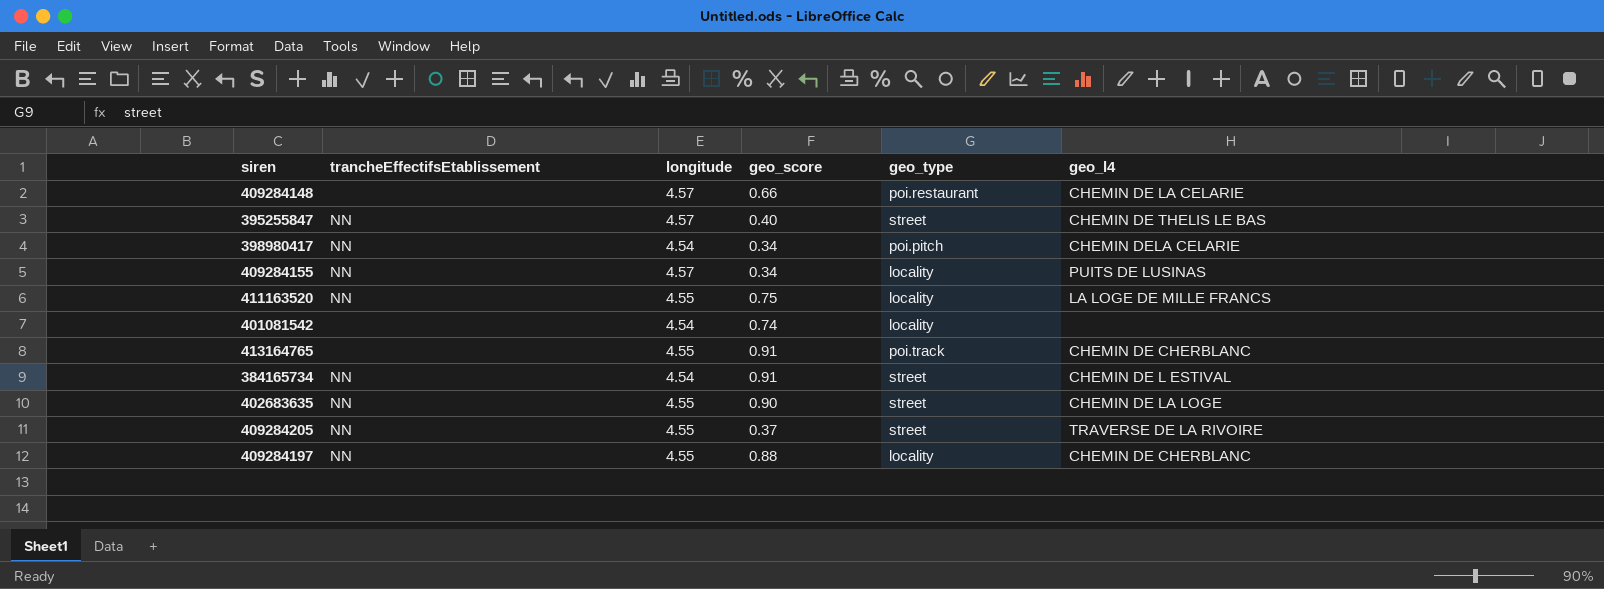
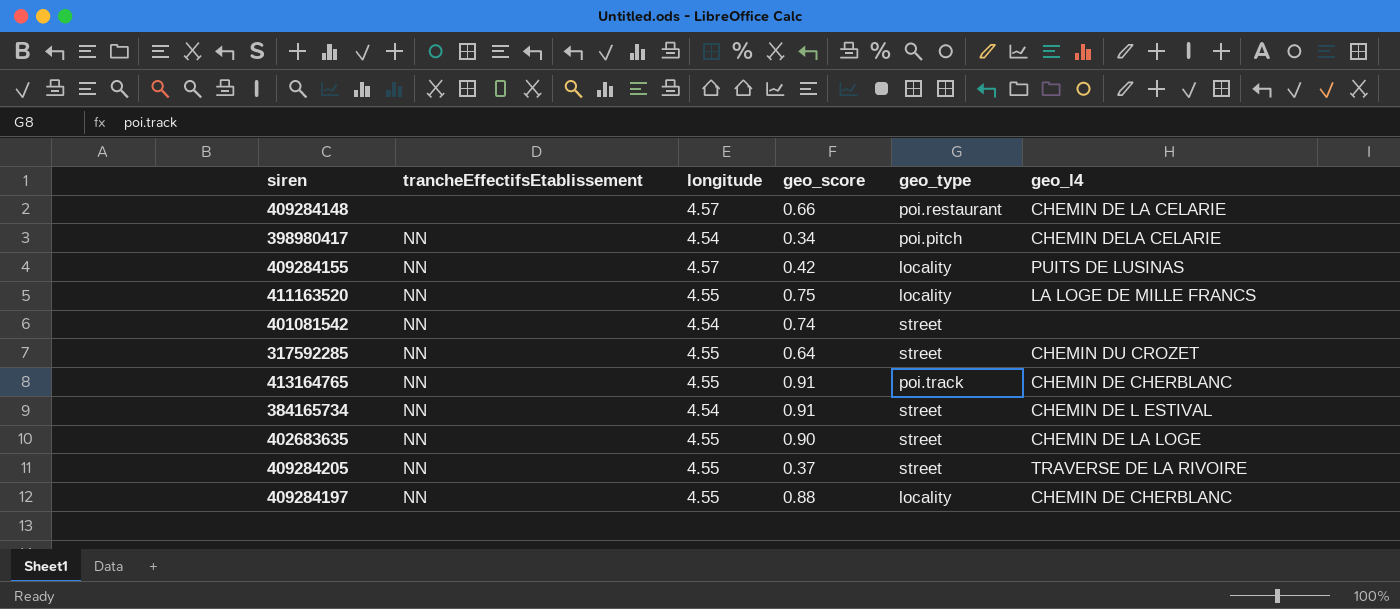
row 395255847: NN | 4.57 | 0.40 | street | CHEMIN DE THELIS LE BAS -> none
409284155 | geo_score: 0.34 -> 0.42
401081542 | trancheEffectifsEtablissement: none -> NN
401081542 | geo_type: locality -> street
row 317592285: none -> NN | 4.55 | 0.64 | street | CHEMIN DU CROZET
413164765 | trancheEffectifsEtablissement: none -> NN

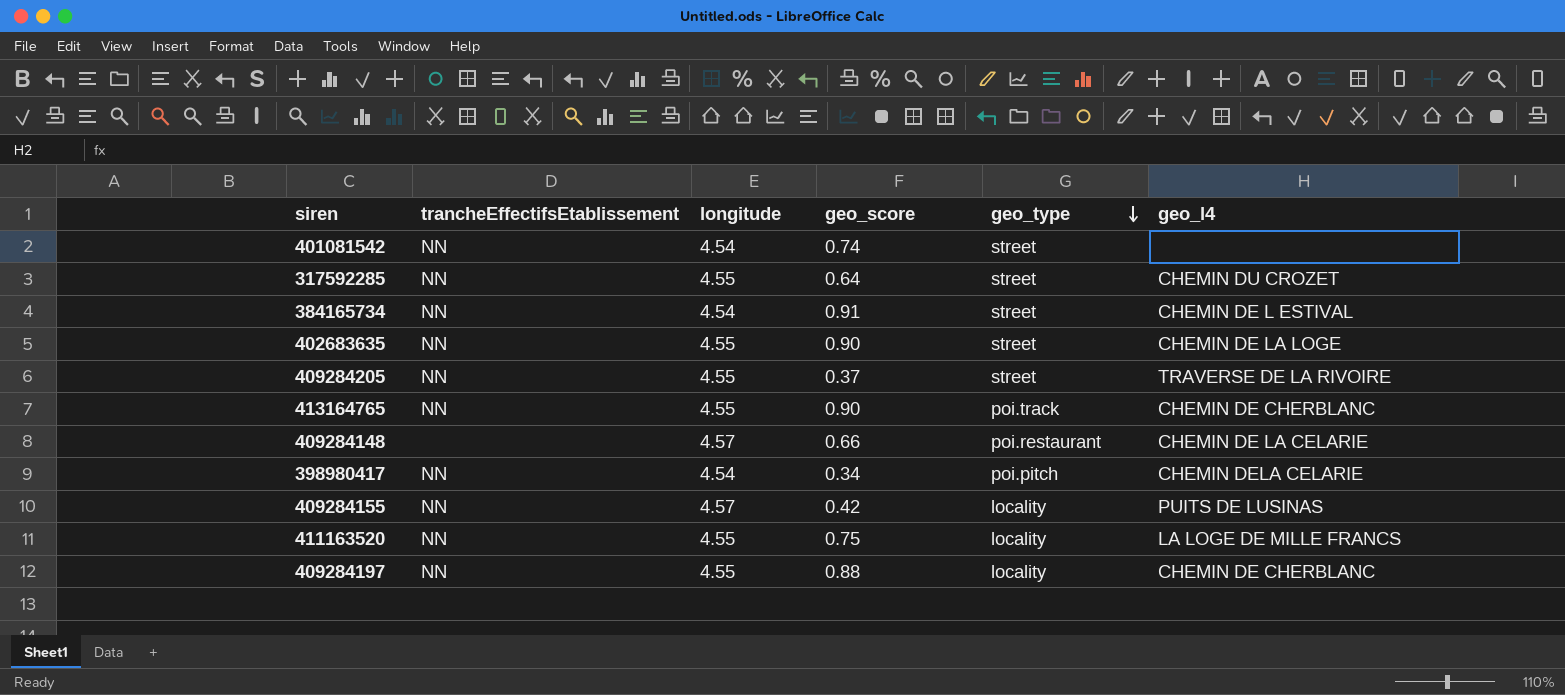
row order: none -> geo_type descending
413164765 | geo_score: 0.91 -> 0.90

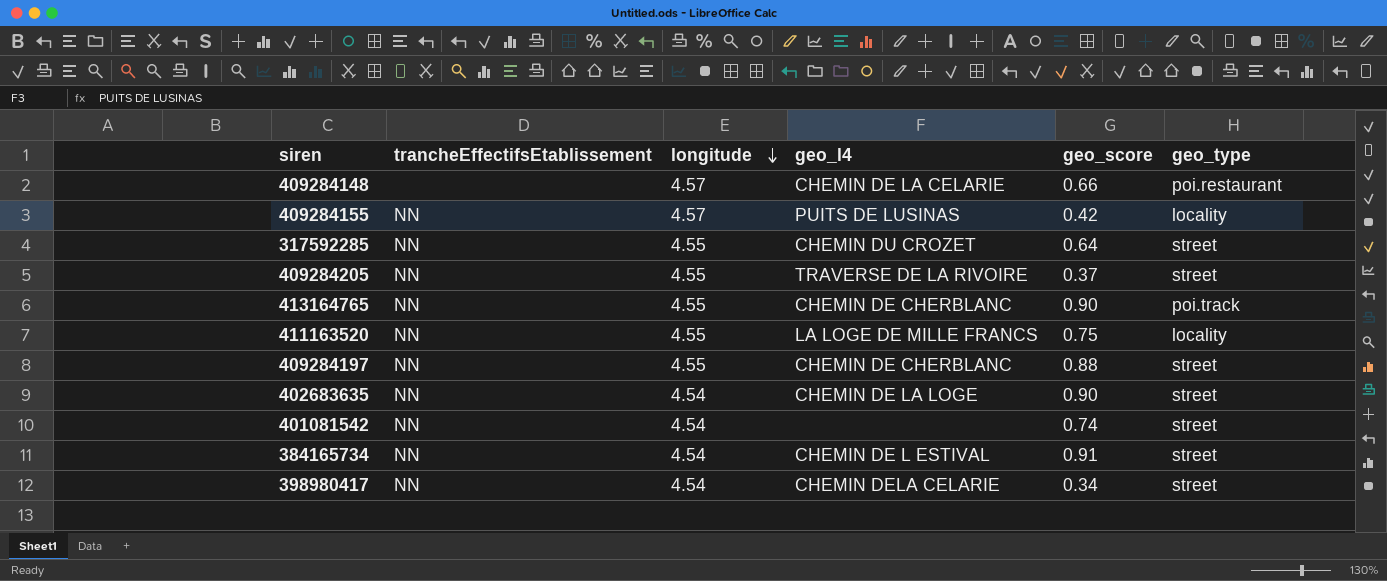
row order: geo_type descending -> longitude descending
column geo_l4 | position: 6 -> 4
409284197 | geo_type: locality -> street
402683635 | longitude: 4.55 -> 4.54
398980417 | geo_type: poi.pitch -> street

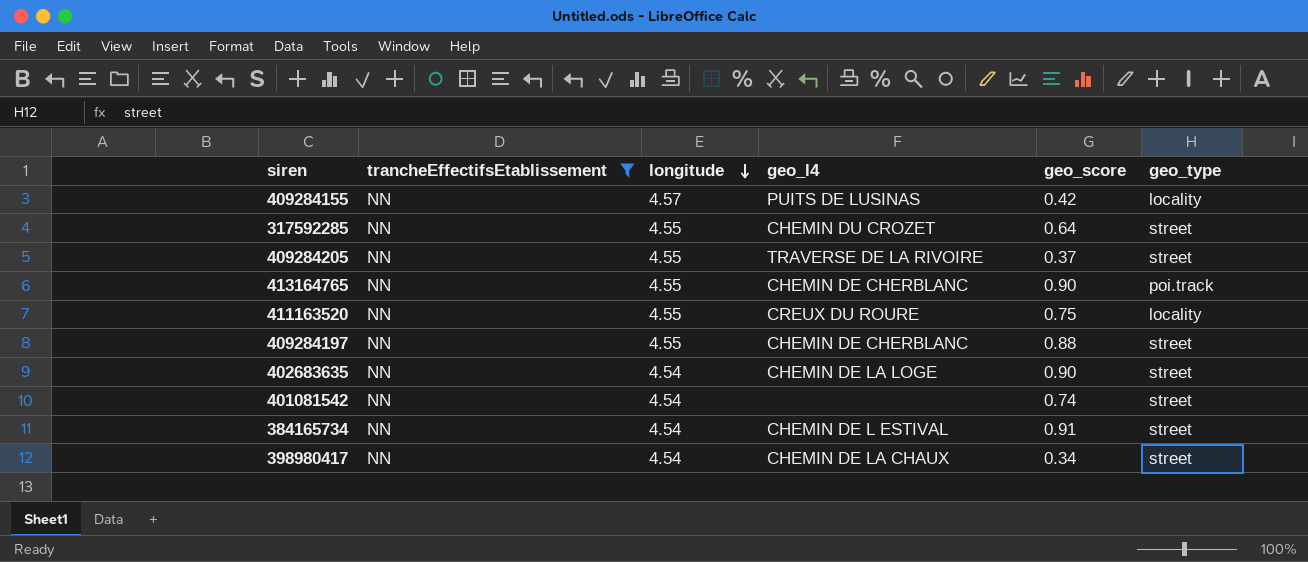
filter: none -> trancheEffectifsEtablissement = NN
411163520 | geo_l4: LA LOGE DE MILLE FRANCS -> CREUX DU ROURE
398980417 | geo_l4: CHEMIN DELA CELARIE -> CHEMIN DE LA CHAUX

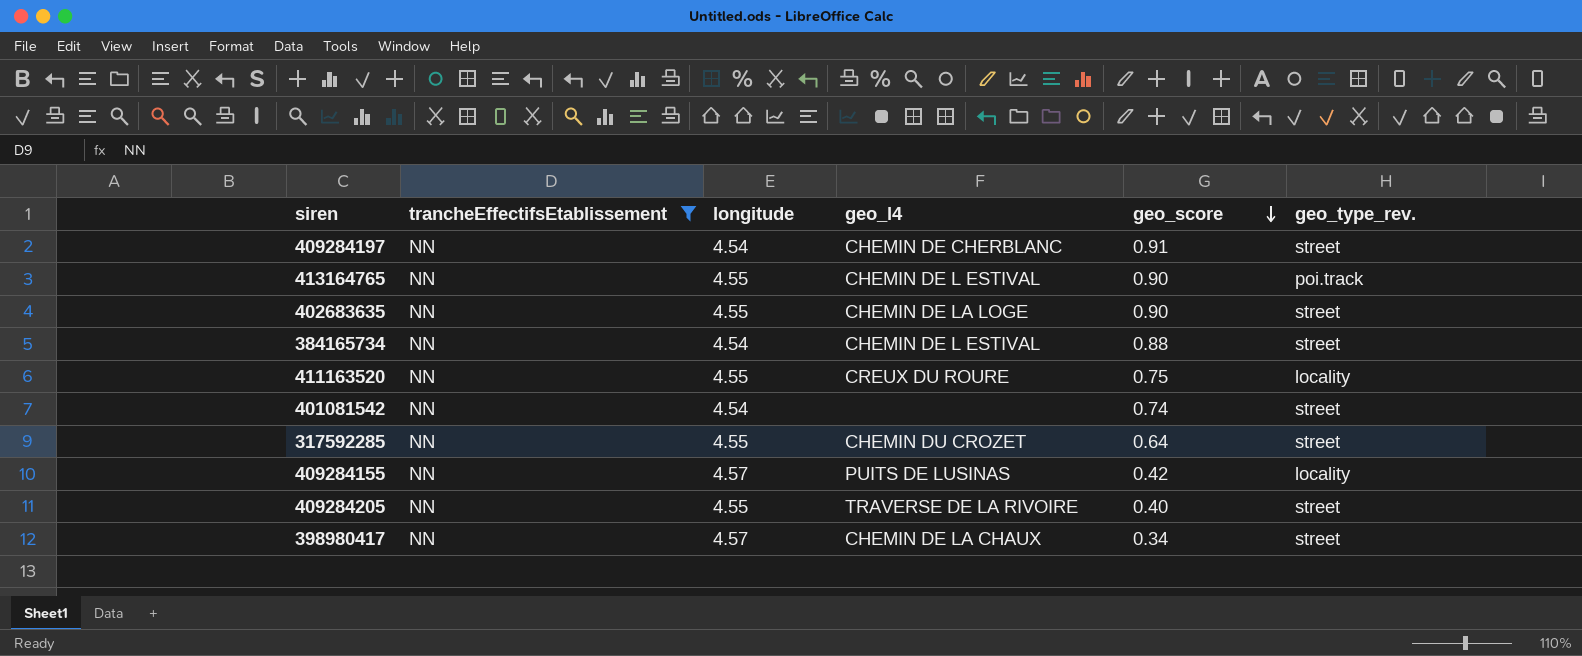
row order: longitude descending -> geo_score descending
column name: geo_type -> geo_type_rev.
409284197 | longitude: 4.55 -> 4.54
409284197 | geo_score: 0.88 -> 0.91
413164765 | geo_l4: CHEMIN DE CHERBLANC -> CHEMIN DE L ESTIVAL
402683635 | longitude: 4.54 -> 4.55
384165734 | geo_score: 0.91 -> 0.88
409284205 | geo_score: 0.37 -> 0.40
398980417 | longitude: 4.54 -> 4.57

